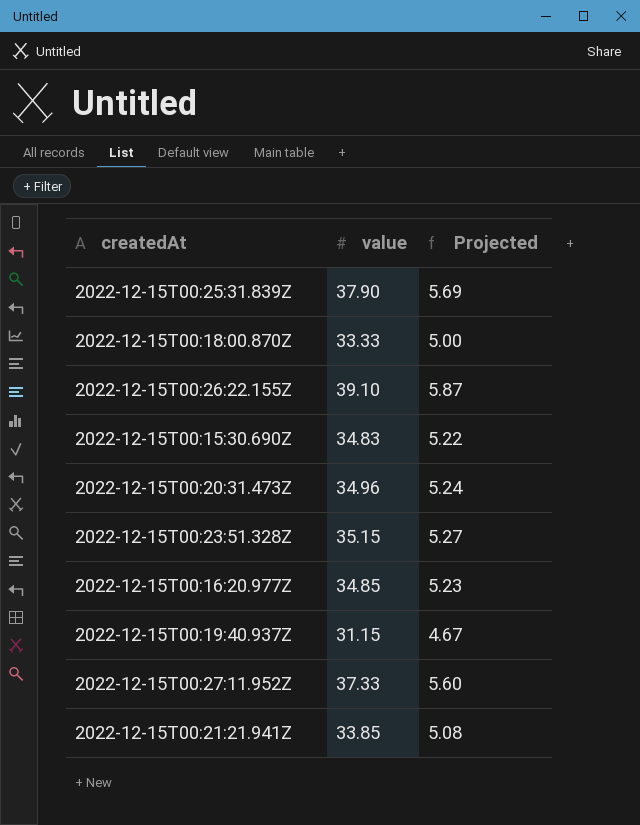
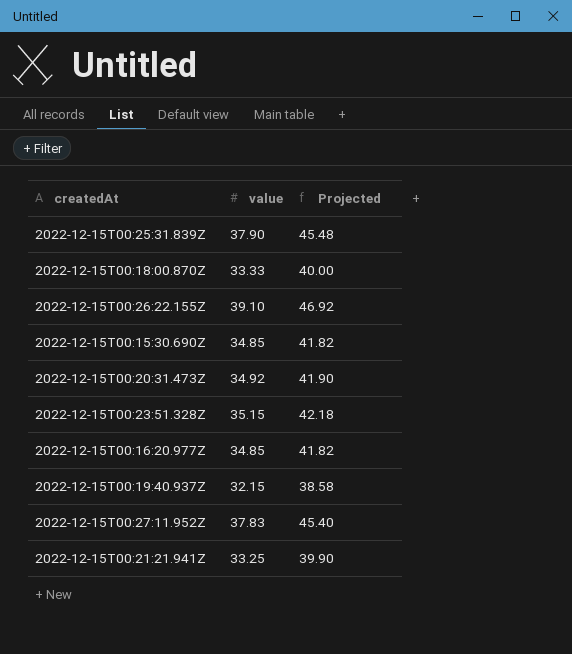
column Projected | formula: [value] * 0.15 -> [value] * 1.2
2022-12-15T00:15:30.690Z | value: 34.83 -> 34.85
2022-12-15T00:20:31.473Z | value: 34.96 -> 34.92
2022-12-15T00:19:40.937Z | value: 31.15 -> 32.15
2022-12-15T00:27:11.952Z | value: 37.33 -> 37.83
2022-12-15T00:21:21.941Z | value: 33.85 -> 33.25

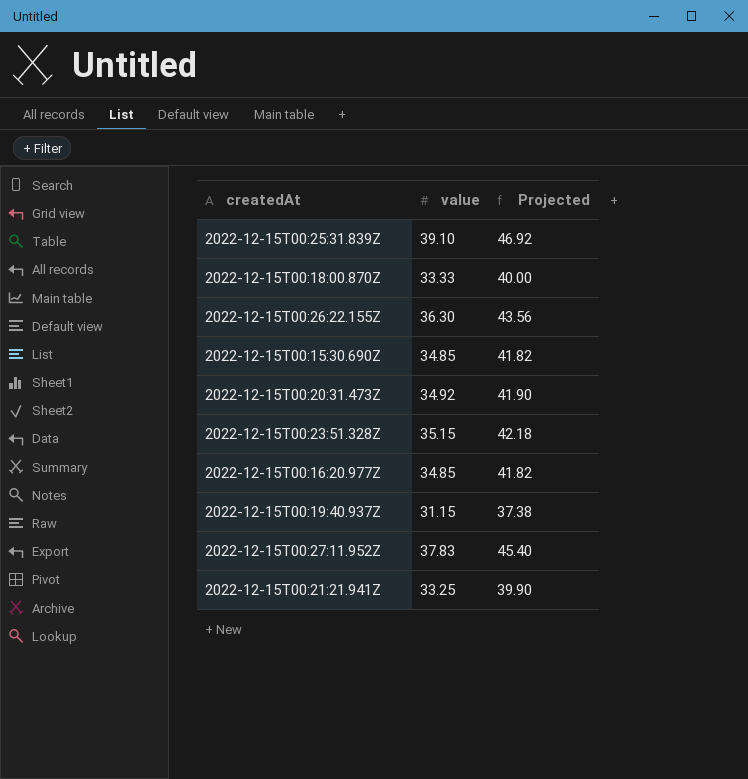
2022-12-15T00:25:31.839Z | value: 37.90 -> 39.10
2022-12-15T00:25:31.839Z | Projected: 45.48 -> 46.92
2022-12-15T00:26:22.155Z | value: 39.10 -> 36.30
2022-12-15T00:26:22.155Z | Projected: 46.92 -> 43.56
2022-12-15T00:19:40.937Z | value: 32.15 -> 31.15
2022-12-15T00:19:40.937Z | Projected: 38.58 -> 37.38

